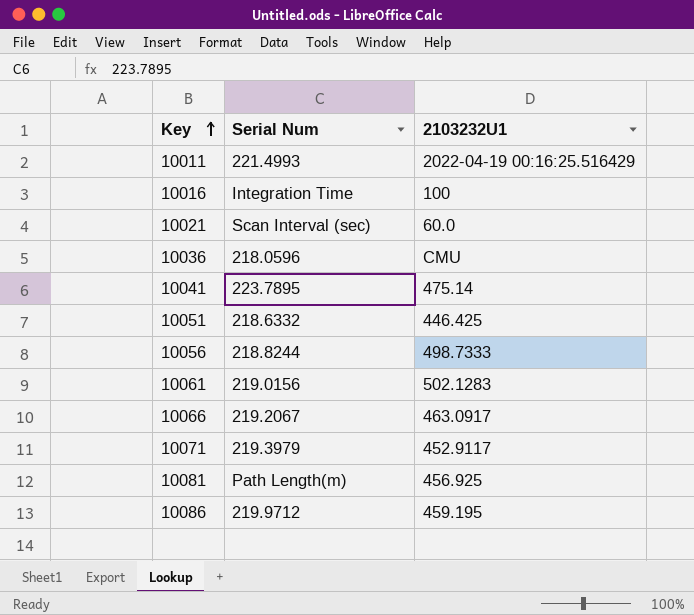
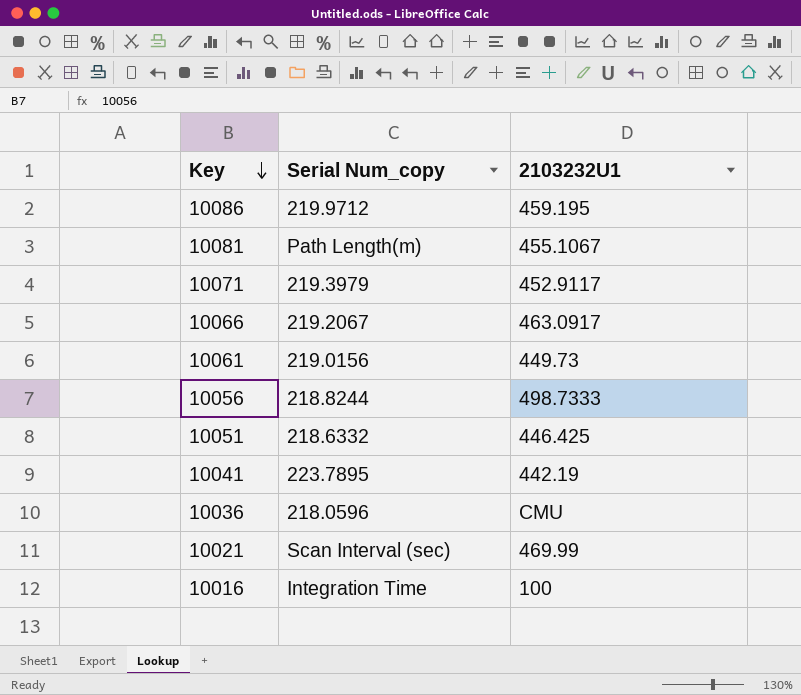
row order: Key ascending -> Key descending
column name: Serial Num -> Serial Num_copy
row 10011: 221.4993 | 2022-04-19 00:16:25.516429 -> none
10081 | 2103232U1: 456.925 -> 455.1067
10061 | 2103232U1: 502.1283 -> 449.73
10041 | 2103232U1: 475.14 -> 442.19
10021 | 2103232U1: 60.0 -> 469.99

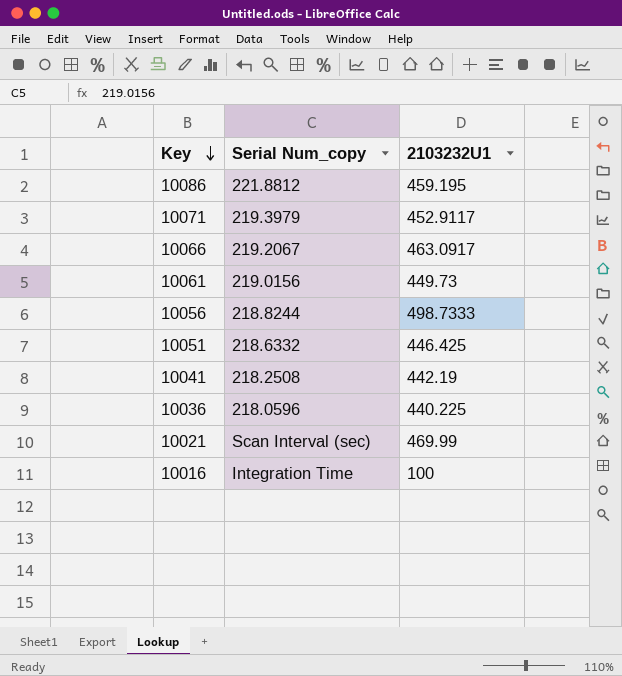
row 10081: Path Length(m) | 455.1067 -> none
10086 | Serial Num_copy: 219.9712 -> 221.8812
10041 | Serial Num_copy: 223.7895 -> 218.2508
10036 | 2103232U1: CMU -> 440.225

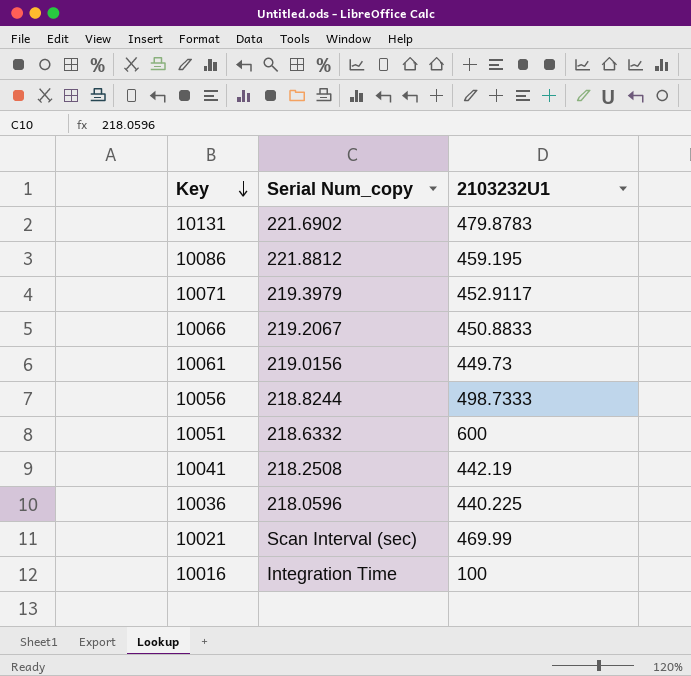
row 10131: none -> 221.6902 | 479.8783
10066 | 2103232U1: 463.0917 -> 450.8833
10051 | 2103232U1: 446.425 -> 600

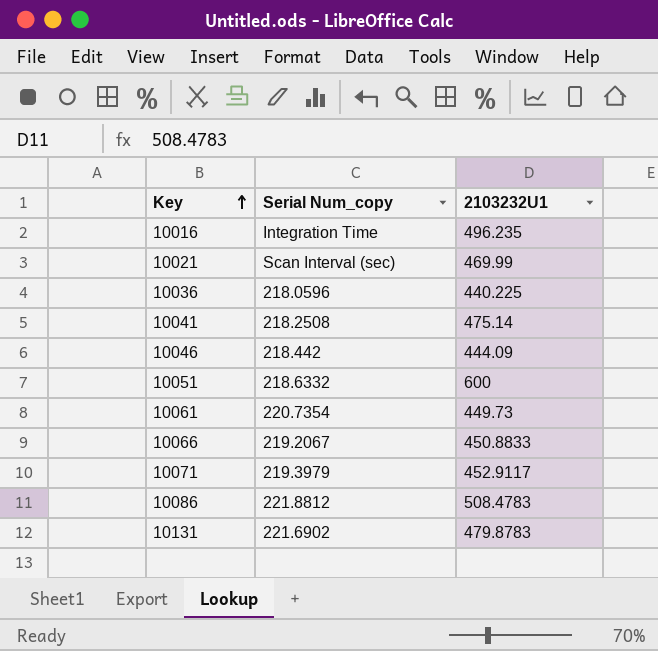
row order: Key descending -> Key ascending
row 10056: 218.8244 | 498.7333 -> none
10016 | 2103232U1: 100 -> 496.235
10041 | 2103232U1: 442.19 -> 475.14
row 10046: none -> 218.442 | 444.09
10061 | Serial Num_copy: 219.0156 -> 220.7354
10086 | 2103232U1: 459.195 -> 508.4783

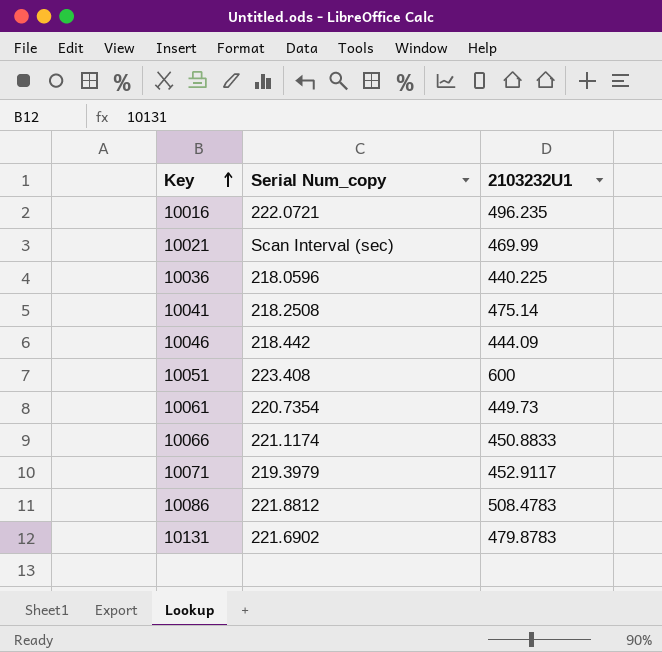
10016 | Serial Num_copy: Integration Time -> 222.0721
10051 | Serial Num_copy: 218.6332 -> 223.408
10066 | Serial Num_copy: 219.2067 -> 221.1174

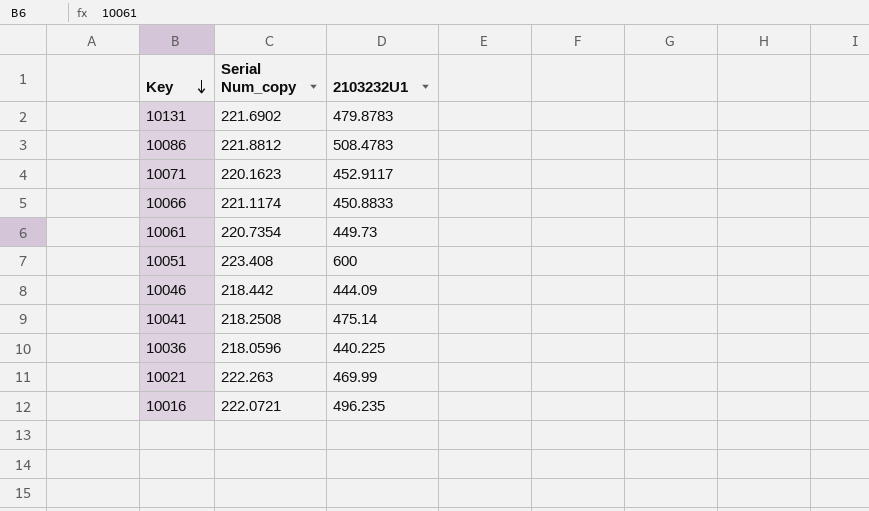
row order: Key ascending -> Key descending
10071 | Serial Num_copy: 219.3979 -> 220.1623
10021 | Serial Num_copy: Scan Interval (sec) -> 222.263

